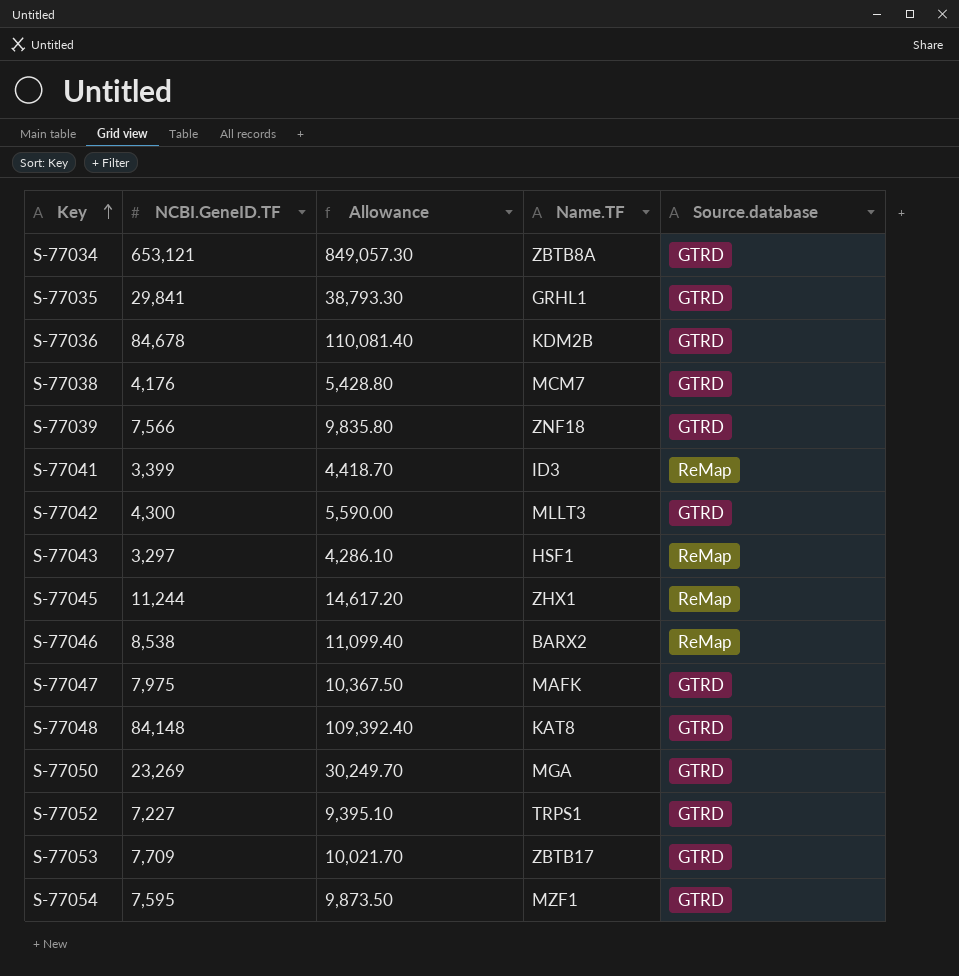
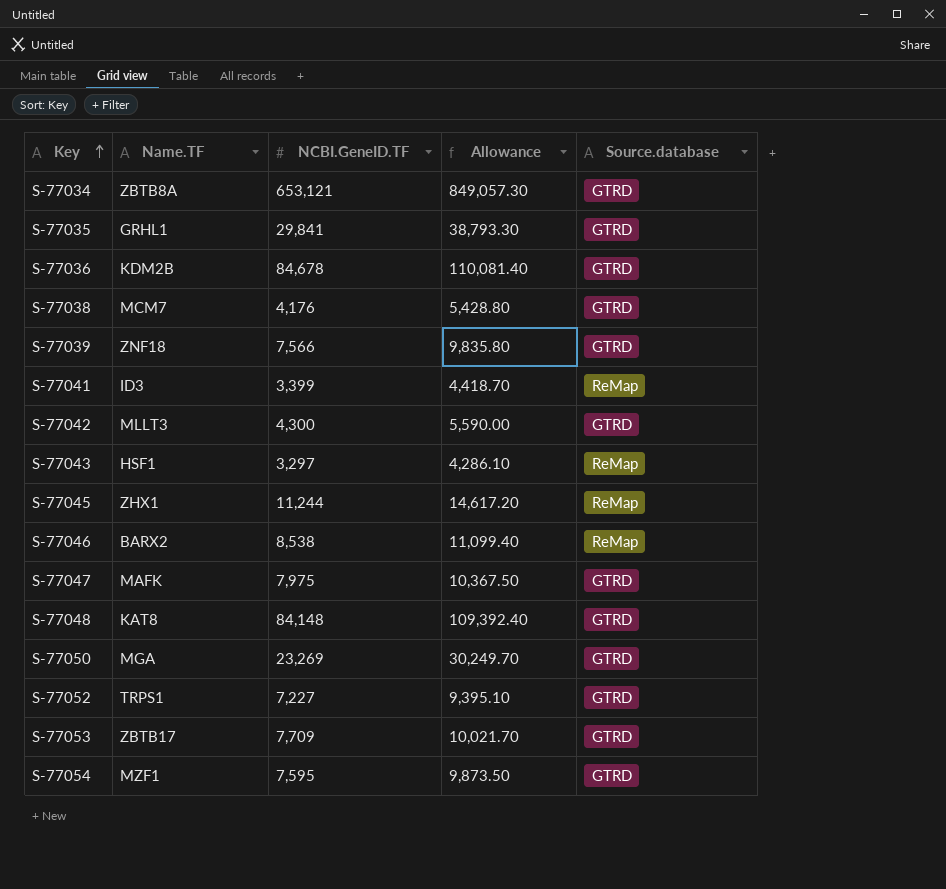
column Name.TF | position: 4 -> 2

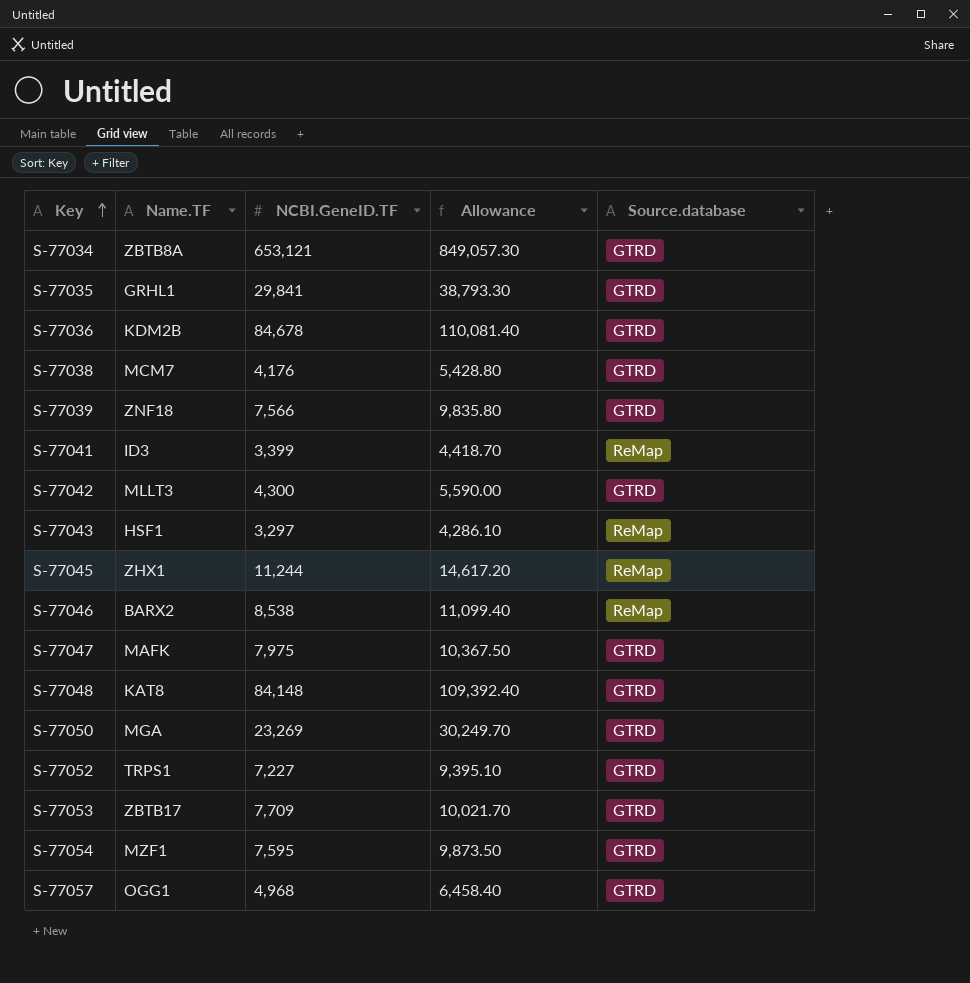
row S-77057: none -> OGG1 | 4,968 | 6,458.40 | GTRD

